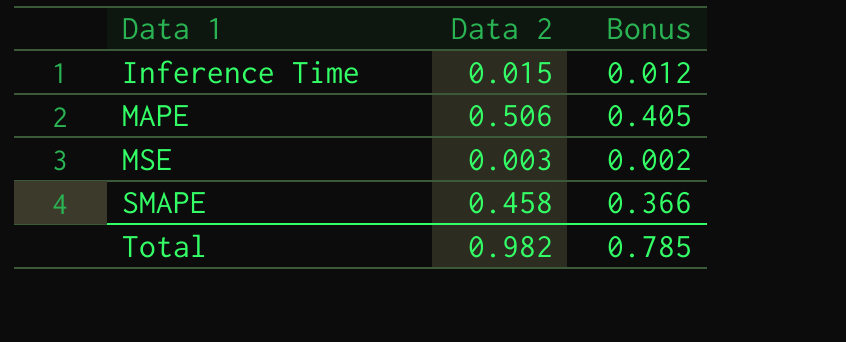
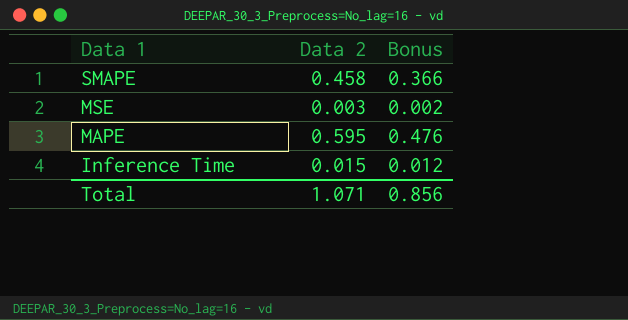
row order: Data 1 ascending -> Data 1 descending
MAPE | Data 2: 0.506 -> 0.595
MAPE | Bonus: 0.405 -> 0.476
Total | Data 2: 0.982 -> 1.071
Total | Bonus: 0.785 -> 0.856

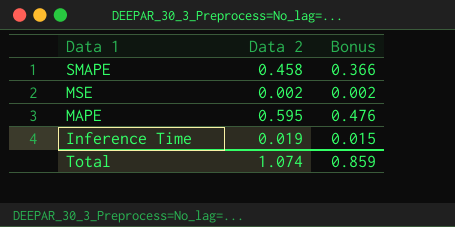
MSE | Data 2: 0.003 -> 0.002
Inference Time | Data 2: 0.015 -> 0.019
Inference Time | Bonus: 0.012 -> 0.015
Total | Data 2: 1.071 -> 1.074
Total | Bonus: 0.856 -> 0.859

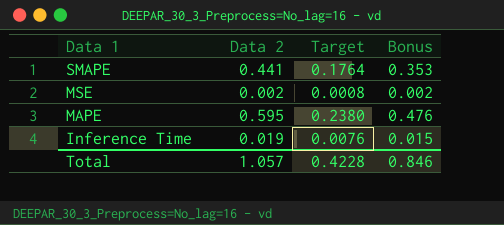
column Target | formula: none -> [Data 2] * 0.4
SMAPE | Data 2: 0.458 -> 0.441
SMAPE | Bonus: 0.366 -> 0.353
Total | Data 2: 1.074 -> 1.057
Total | Bonus: 0.859 -> 0.846

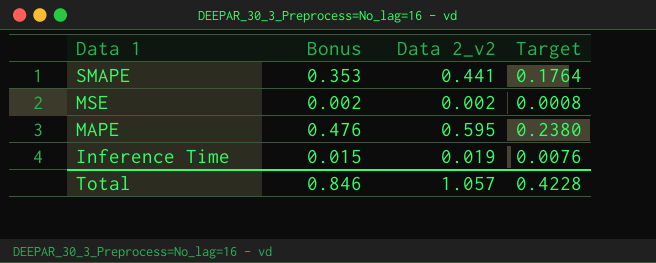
column Bonus | position: 4 -> 2
column name: Data 2 -> Data 2_v2

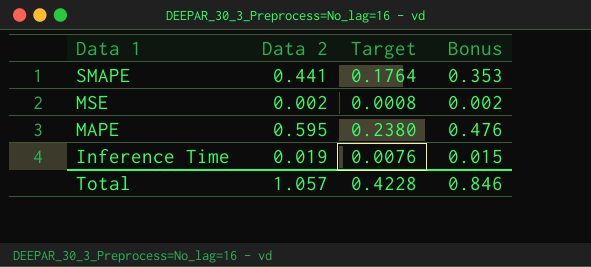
column name: Data 2_v2 -> Data 2
column Bonus | position: 2 -> 4

